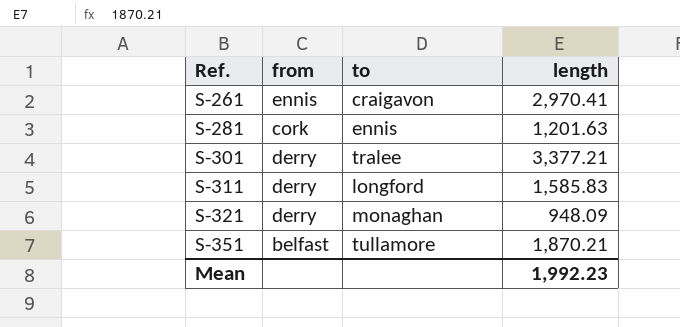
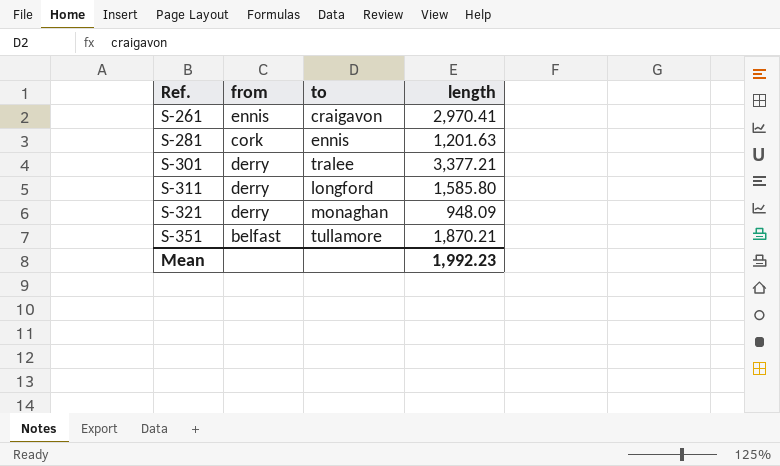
S-311 | length: 1,585.83 -> 1,585.80

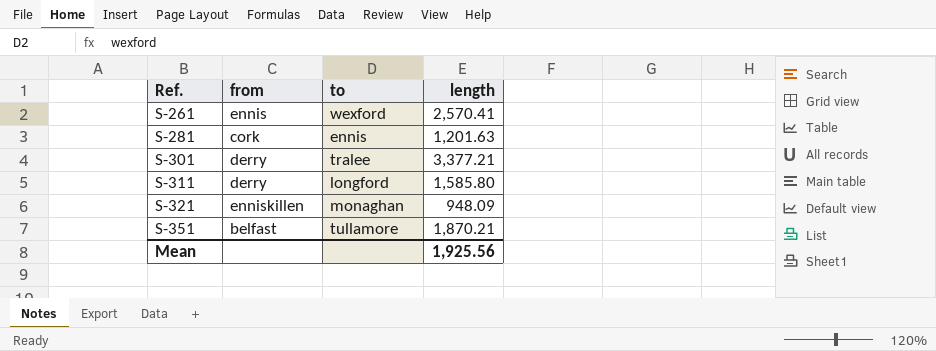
S-261 | to: craigavon -> wexford
S-261 | length: 2,970.41 -> 2,570.41
S-321 | from: derry -> enniskillen
Mean | length: 1,992.23 -> 1,925.56

